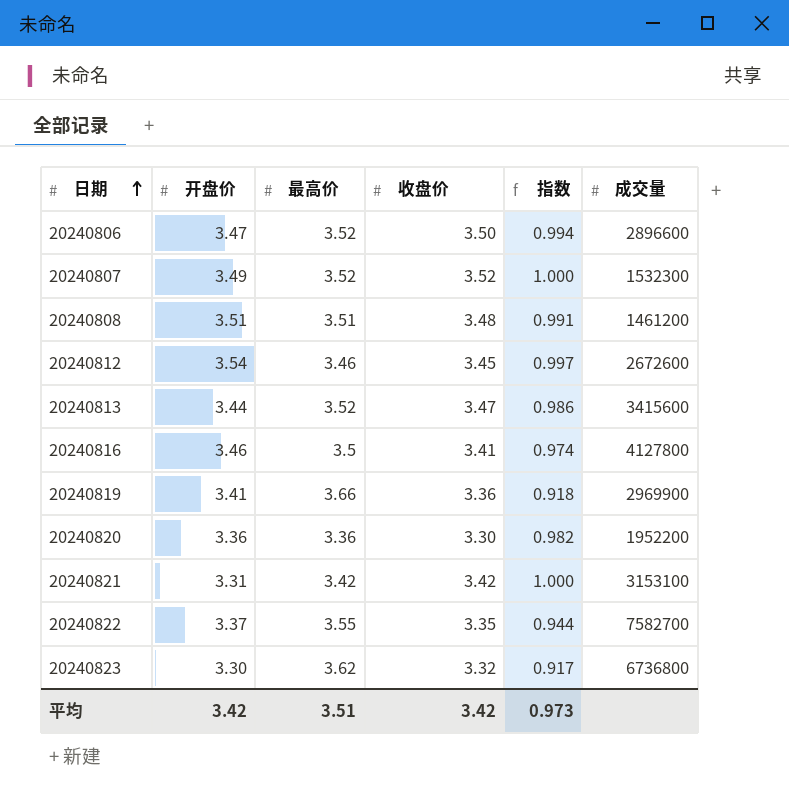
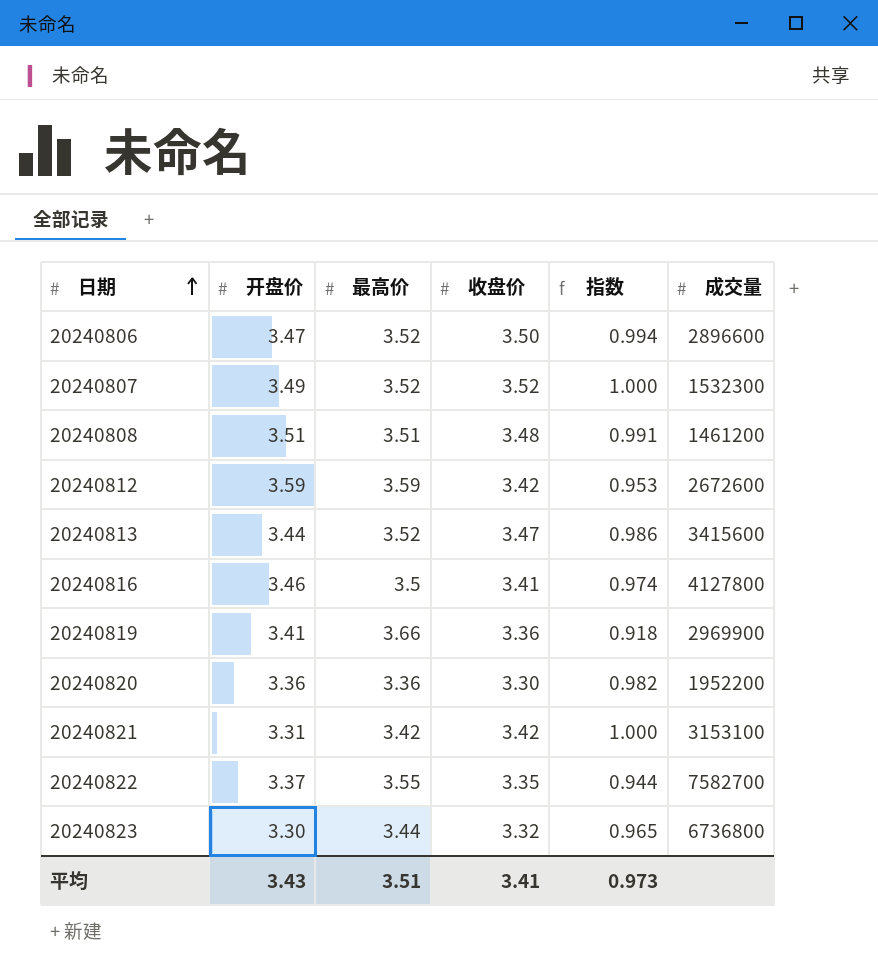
20240812 | 开盘价: 3.54 -> 3.59
20240812 | 最高价: 3.46 -> 3.59
20240812 | 收盘价: 3.45 -> 3.42
20240812 | 指数: 0.997 -> 0.953
20240823 | 最高价: 3.62 -> 3.44
20240823 | 指数: 0.917 -> 0.965
平均 | 开盘价: 3.42 -> 3.43
平均 | 收盘价: 3.42 -> 3.41

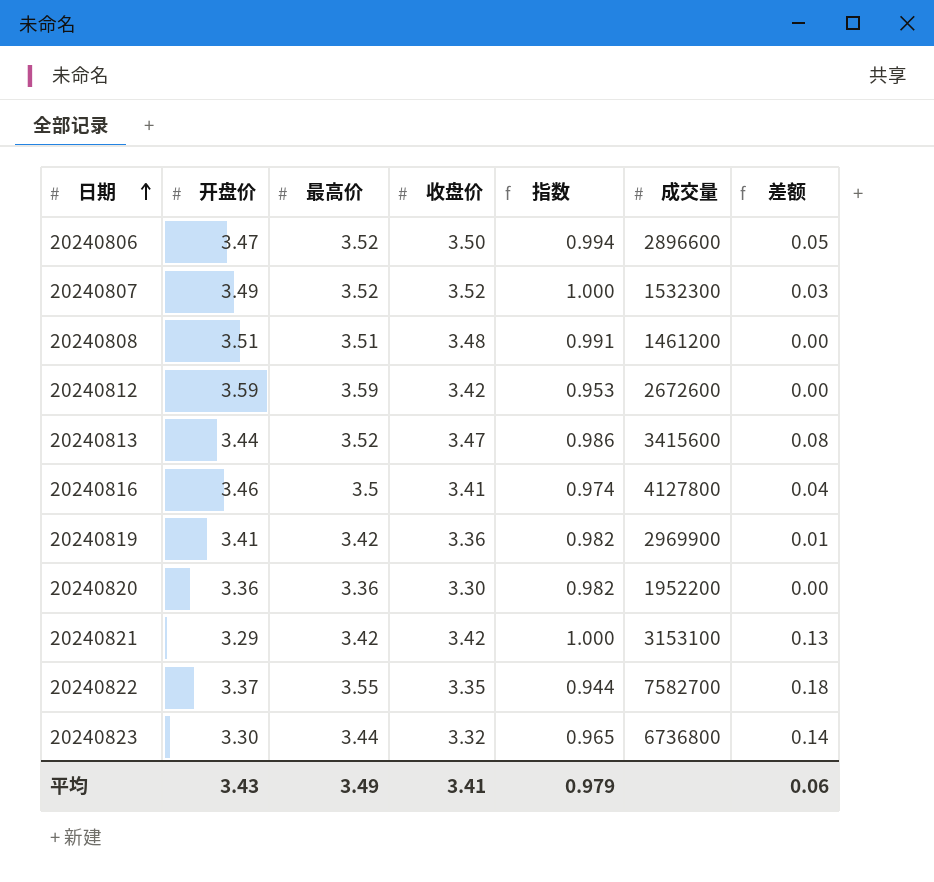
column 差额 | formula: none -> [最高价] - [开盘价]
20240819 | 最高价: 3.66 -> 3.42
20240819 | 指数: 0.918 -> 0.982
20240821 | 开盘价: 3.31 -> 3.29
平均 | 最高价: 3.51 -> 3.49
平均 | 指数: 0.973 -> 0.979

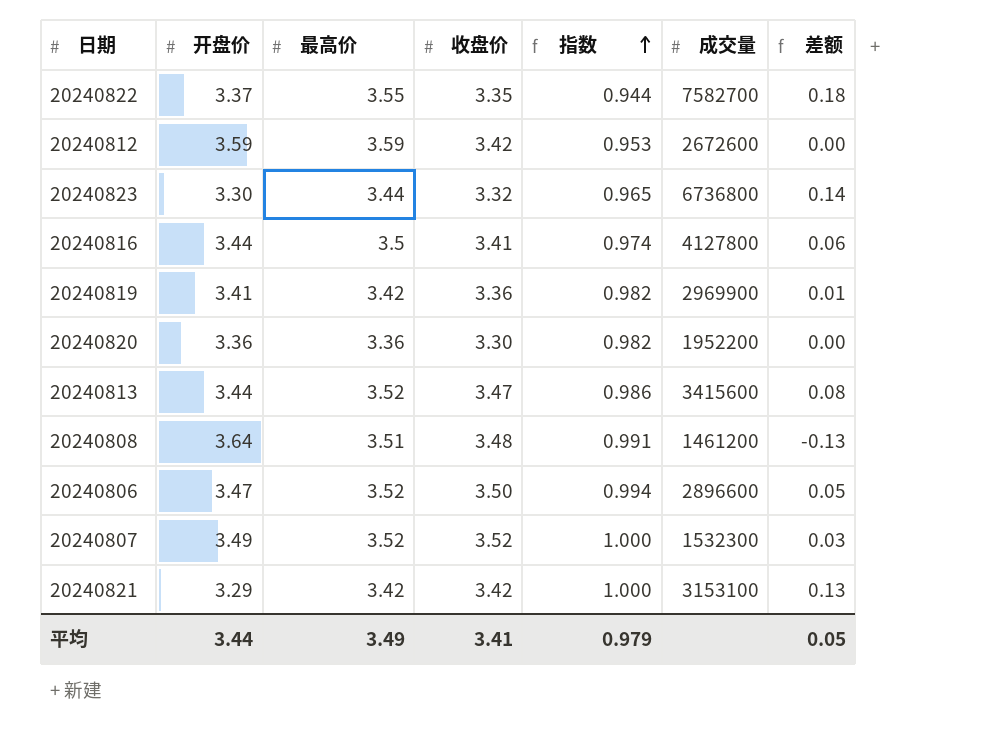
row order: 日期 ascending -> 指数 ascending
20240816 | 开盘价: 3.46 -> 3.44
20240816 | 差额: 0.04 -> 0.06
20240808 | 开盘价: 3.51 -> 3.64
20240808 | 差额: 0.00 -> -0.13
平均 | 开盘价: 3.43 -> 3.44
平均 | 差额: 0.06 -> 0.05

